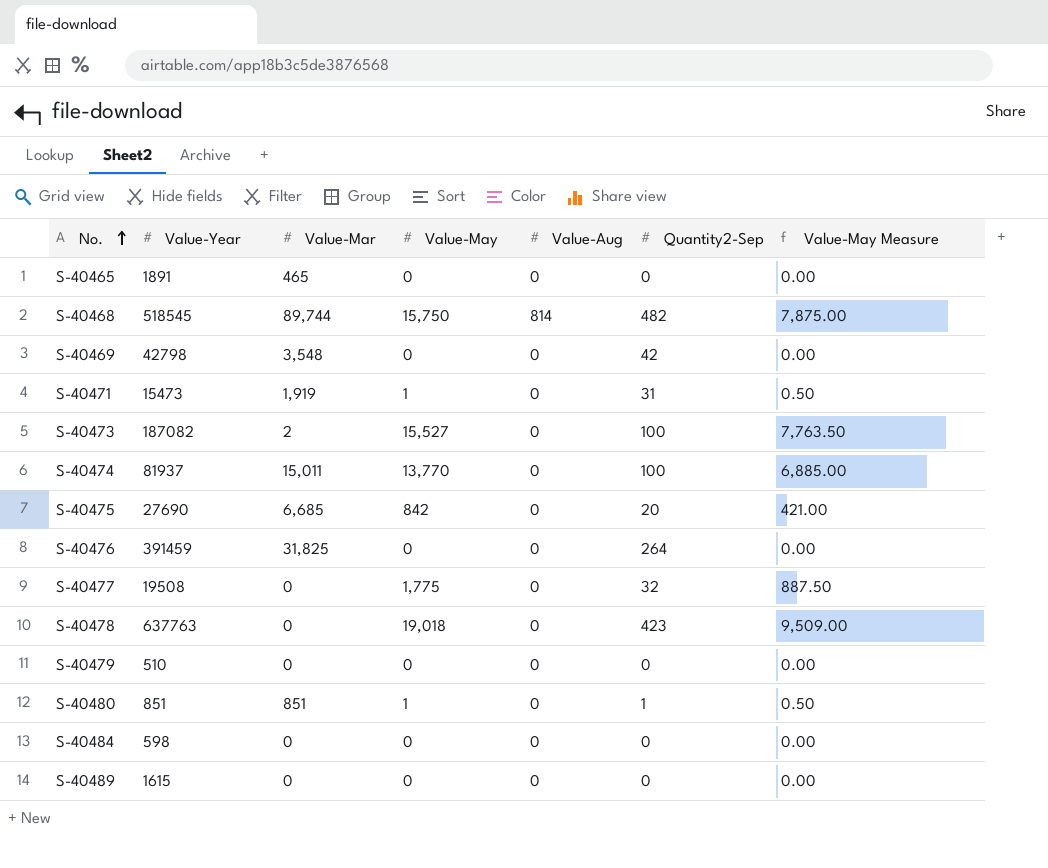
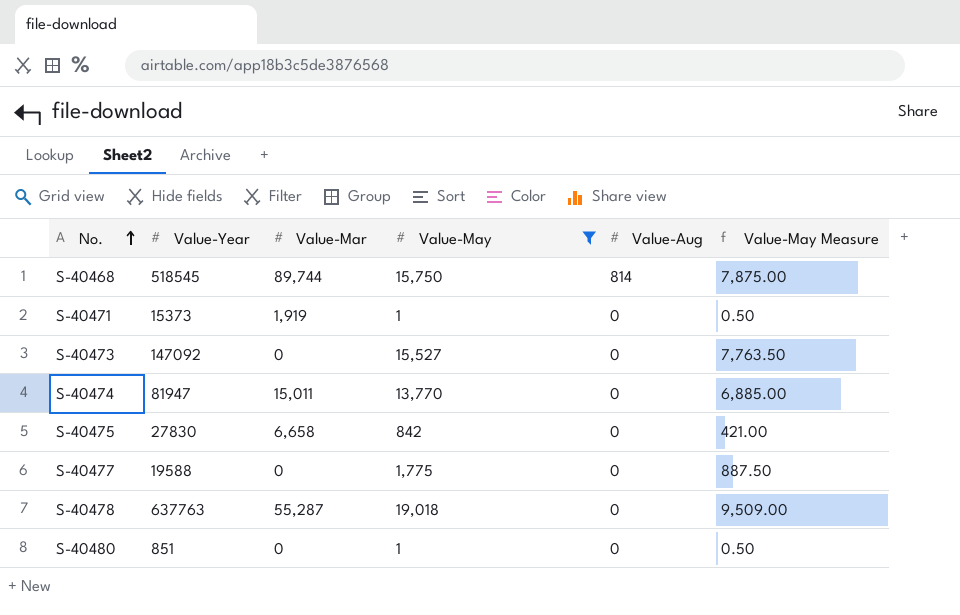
filter: none -> Value-May != 0
column Quantity2-Sep | position: 6 -> none
S-40471 | Value-Year: 15473 -> 15373
S-40473 | Value-Year: 187082 -> 147092
S-40473 | Value-Mar: 2 -> 0
S-40474 | Value-Year: 81937 -> 81947
S-40475 | Value-Year: 27690 -> 27830
S-40475 | Value-Mar: 6,685 -> 6,658
S-40477 | Value-Year: 19508 -> 19588
S-40478 | Value-Mar: 0 -> 55,287
S-40480 | Value-Mar: 851 -> 0

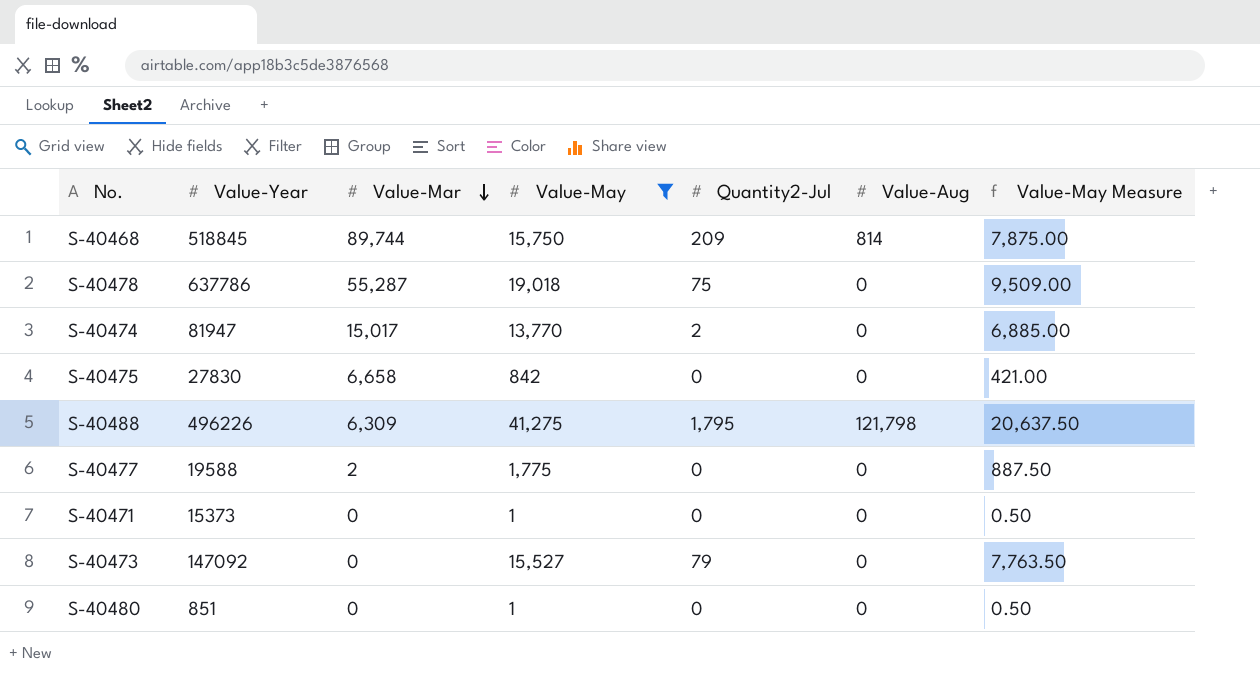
row order: No. ascending -> Value-Mar descending
column Quantity2-Jul | position: none -> 5
S-40468 | Value-Year: 518545 -> 518845
S-40478 | Value-Year: 637763 -> 637786
S-40474 | Value-Mar: 15,011 -> 15,017
row S-40488: none -> 496226 | 6,309 | 41,275 | 1,795 | 121,798 | 20,637.50
S-40477 | Value-Mar: 0 -> 2
S-40471 | Value-Mar: 1,919 -> 0

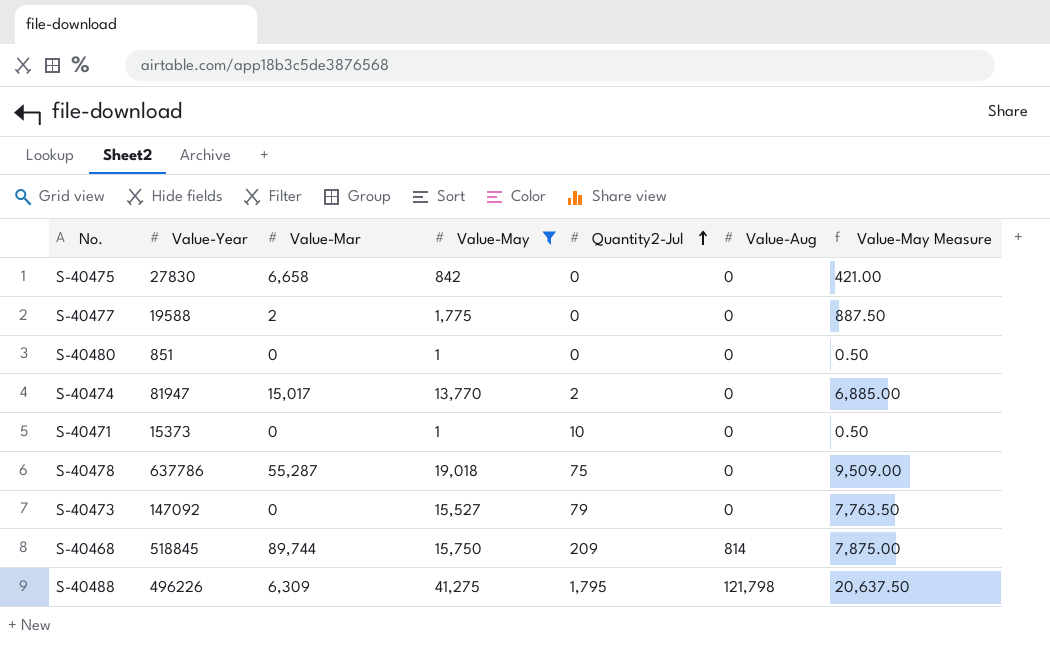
row order: Value-Mar descending -> Quantity2-Jul ascending
S-40471 | Quantity2-Jul: 0 -> 10

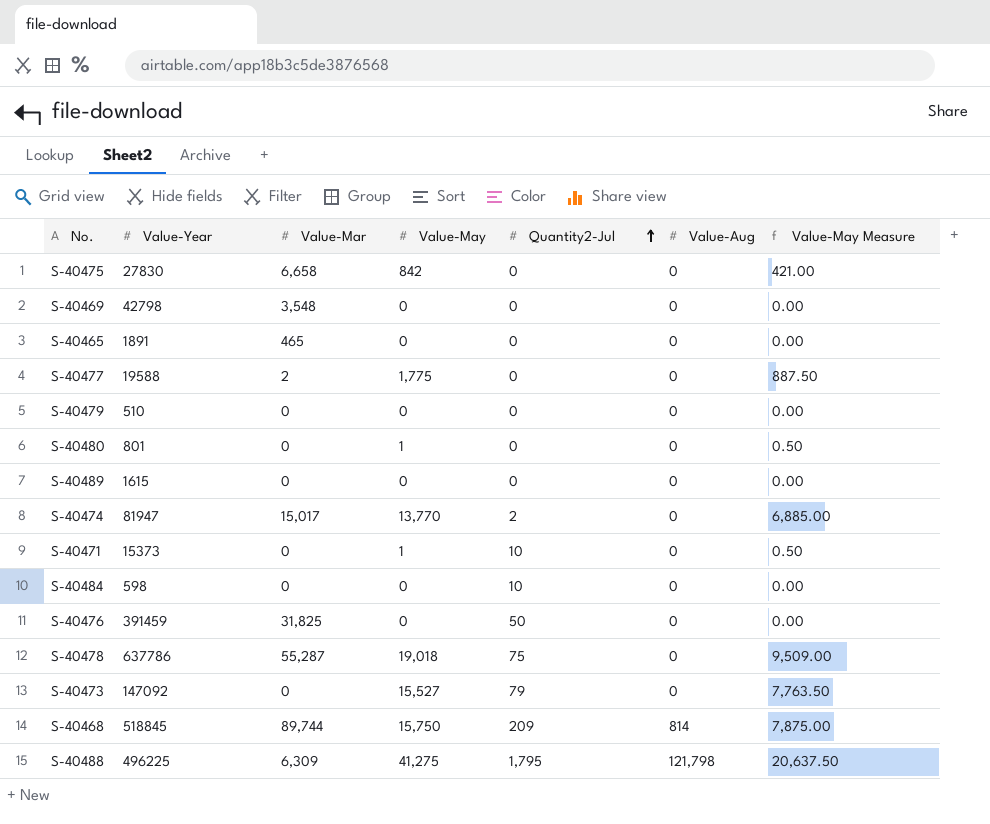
filter: Value-May != 0 -> none
S-40480 | Value-Year: 851 -> 801
S-40488 | Value-Year: 496226 -> 496225

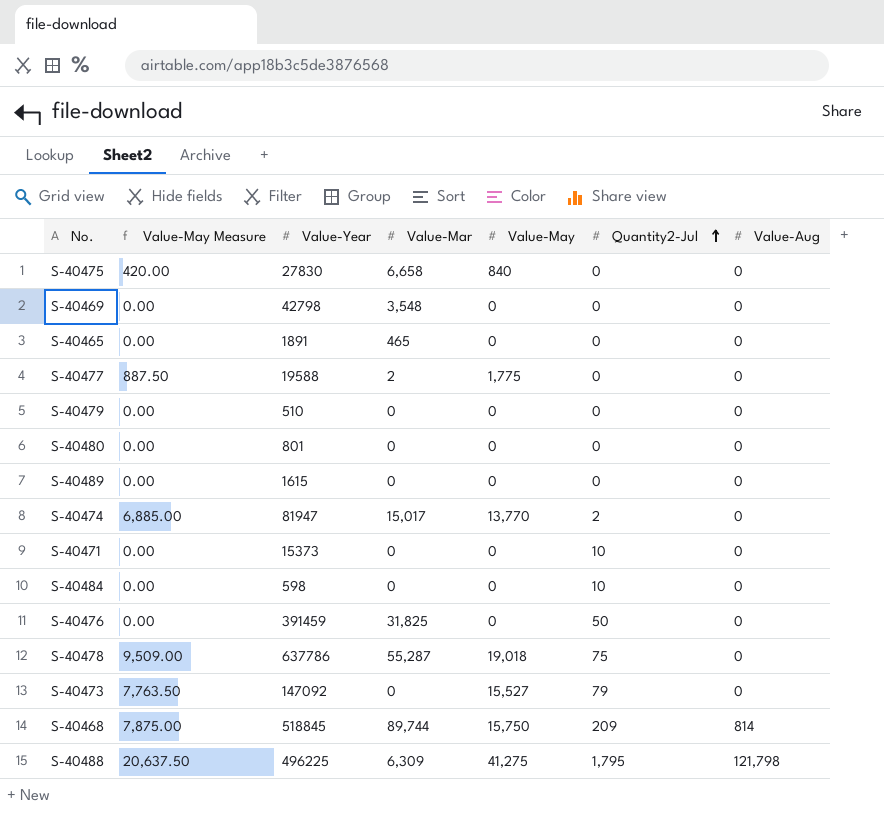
column Value-May Measure | position: 7 -> 2
S-40475 | Value-May Measure: 421.00 -> 420.00
S-40475 | Value-May: 842 -> 840
S-40480 | Value-May Measure: 0.50 -> 0.00
S-40480 | Value-May: 1 -> 0
S-40471 | Value-May Measure: 0.50 -> 0.00
S-40471 | Value-May: 1 -> 0

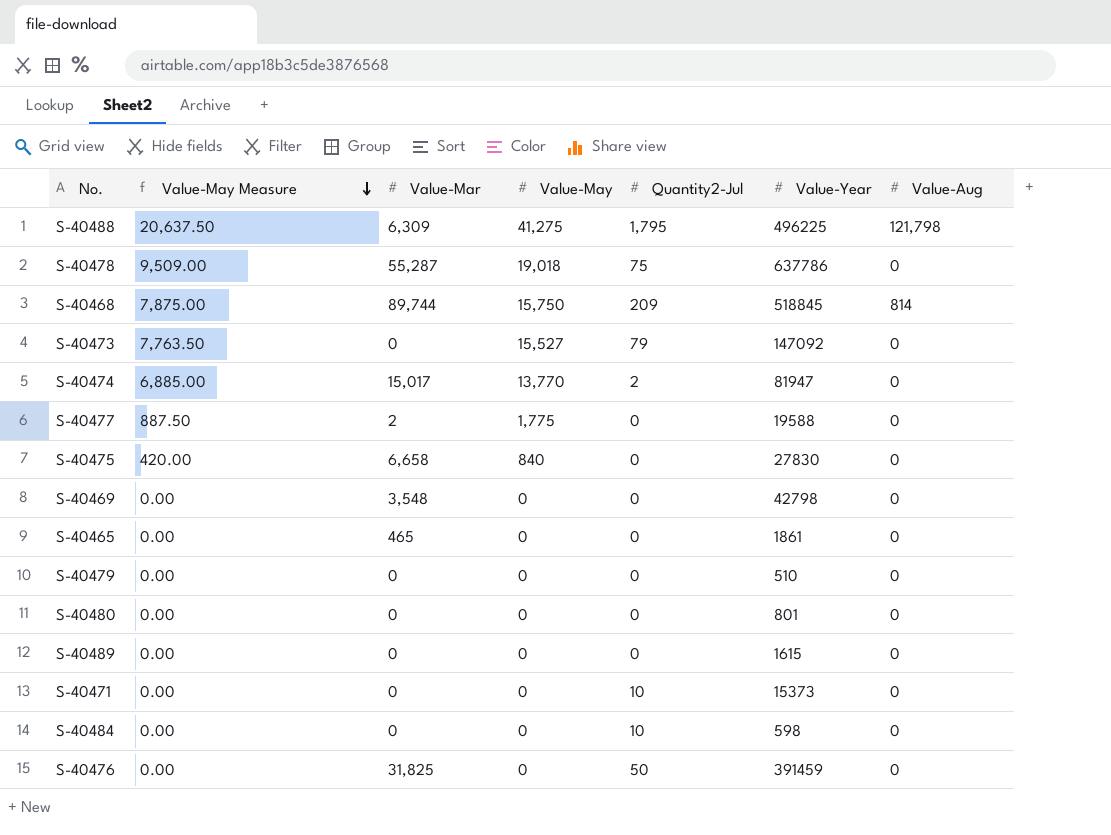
row order: Quantity2-Jul ascending -> Value-May Measure descending
column Value-Year | position: 3 -> 6
S-40465 | Value-Year: 1891 -> 1861

